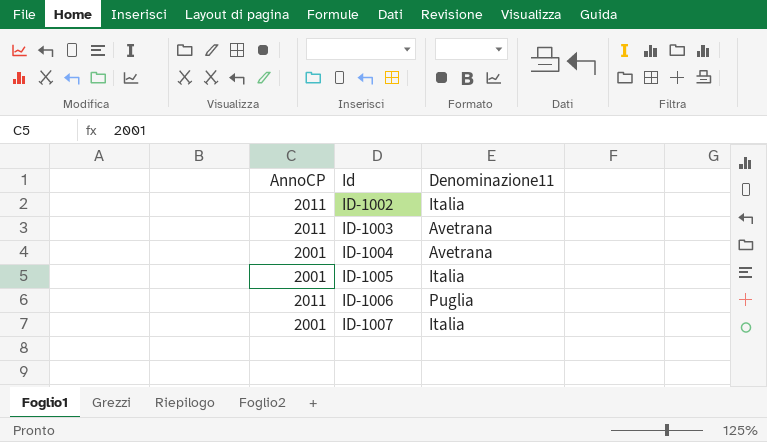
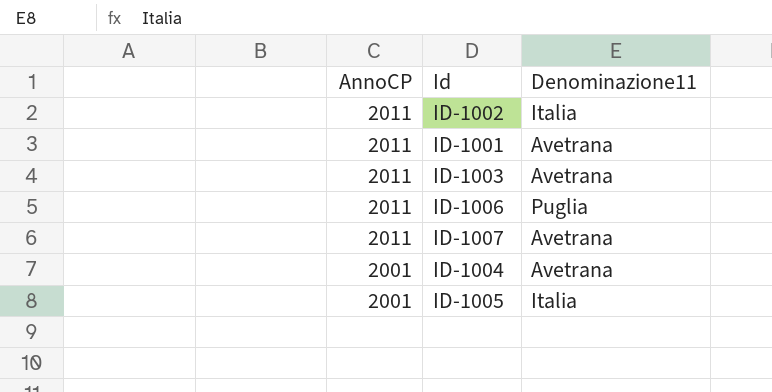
row order: Id ascending -> AnnoCP descending
row ID-1001: none -> 2011 | Avetrana
ID-1007 | AnnoCP: 2001 -> 2011
ID-1007 | Denominazione11: Italia -> Avetrana

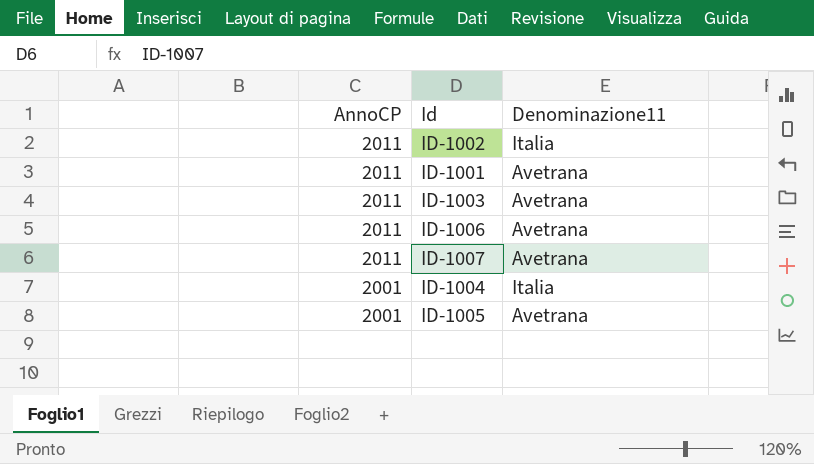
ID-1006 | Denominazione11: Puglia -> Avetrana
ID-1004 | Denominazione11: Avetrana -> Italia
ID-1005 | Denominazione11: Italia -> Avetrana

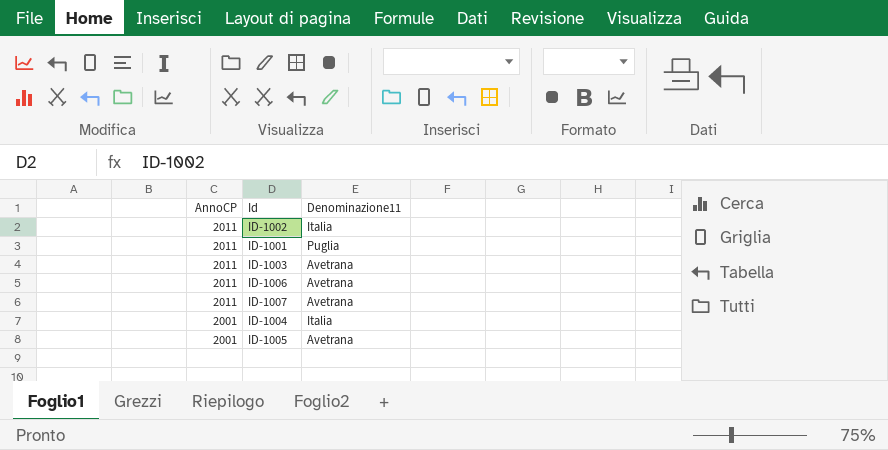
ID-1001 | Denominazione11: Avetrana -> Puglia

